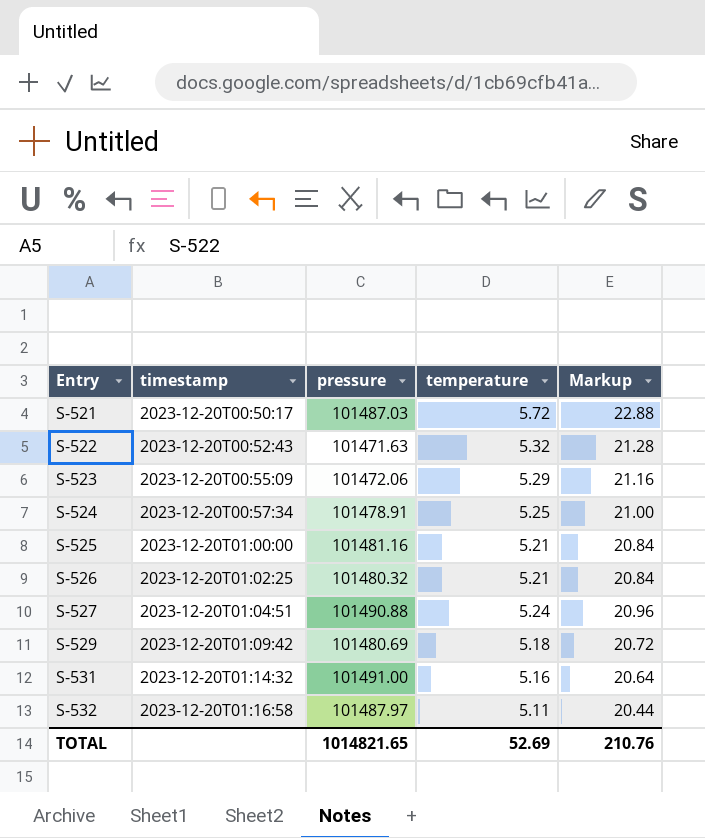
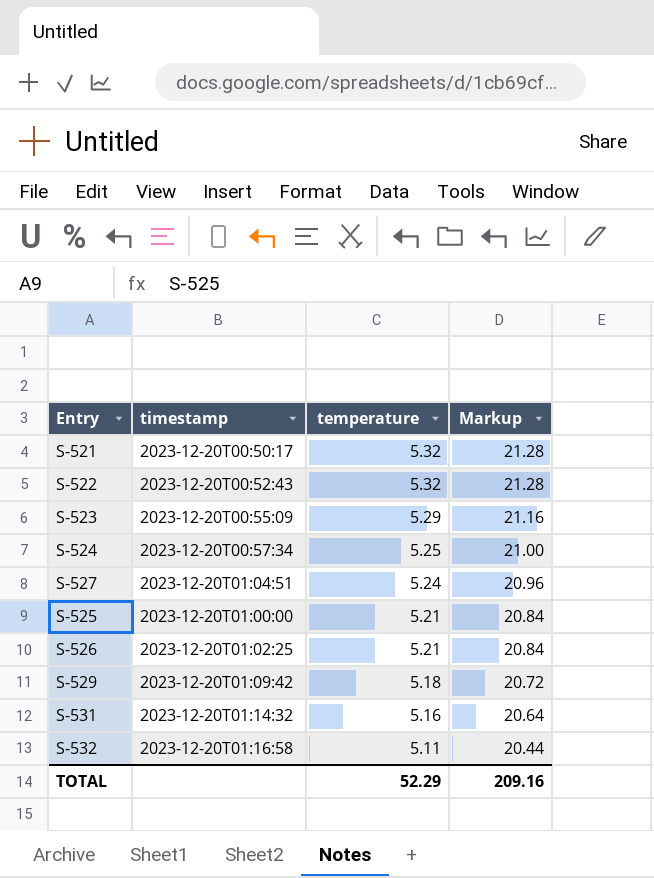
row order: Entry ascending -> temperature descending
column pressure | position: 3 -> none
S-521 | temperature: 5.72 -> 5.32
S-521 | Markup: 22.88 -> 21.28
TOTAL | temperature: 52.69 -> 52.29
TOTAL | Markup: 210.76 -> 209.16

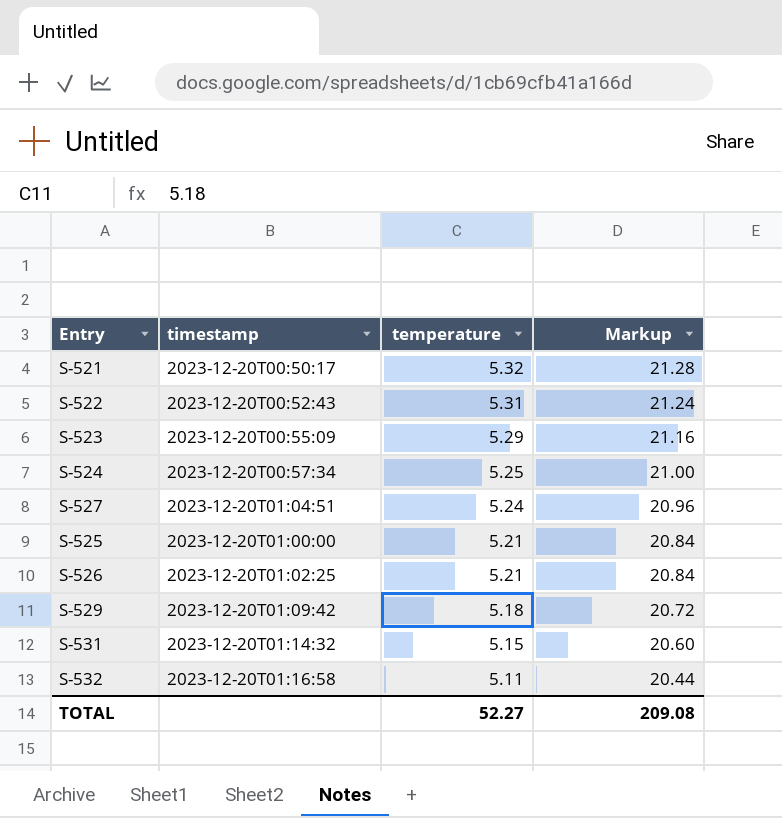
S-522 | temperature: 5.32 -> 5.31
S-522 | Markup: 21.28 -> 21.24
S-531 | temperature: 5.16 -> 5.15
S-531 | Markup: 20.64 -> 20.60
TOTAL | temperature: 52.29 -> 52.27
TOTAL | Markup: 209.16 -> 209.08

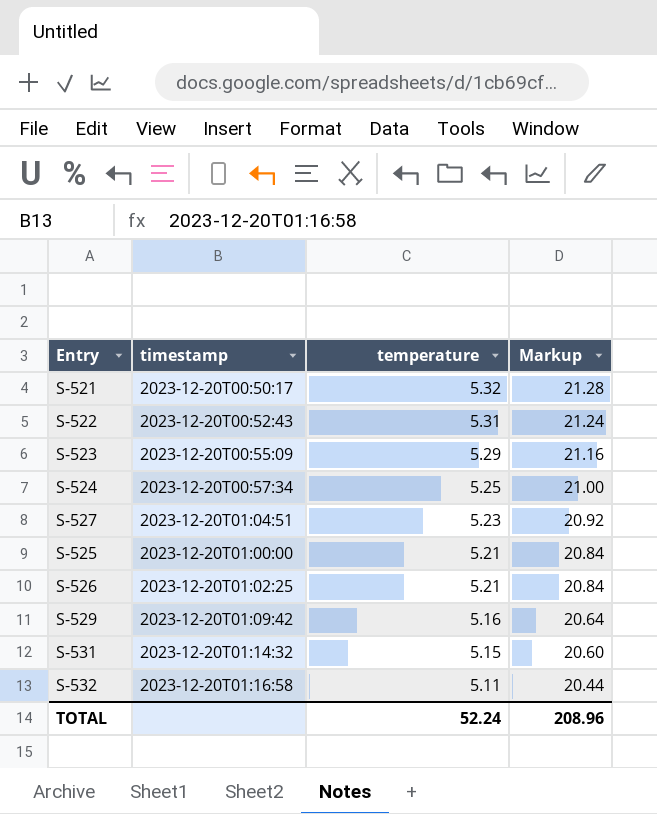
S-527 | temperature: 5.24 -> 5.23
S-527 | Markup: 20.96 -> 20.92
S-529 | temperature: 5.18 -> 5.16
S-529 | Markup: 20.72 -> 20.64
TOTAL | temperature: 52.27 -> 52.24
TOTAL | Markup: 209.08 -> 208.96

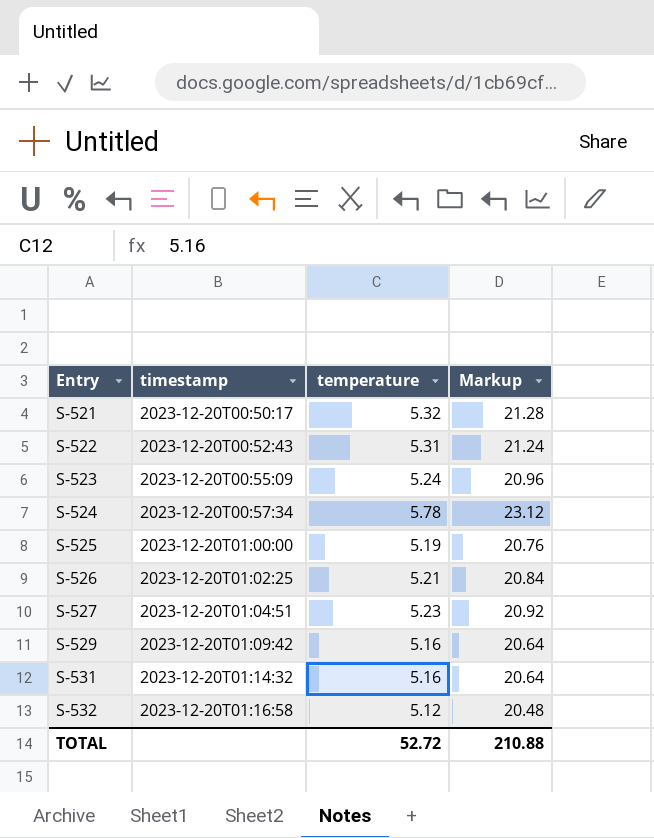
row order: temperature descending -> Entry ascending
S-523 | temperature: 5.29 -> 5.24
S-523 | Markup: 21.16 -> 20.96
S-524 | temperature: 5.25 -> 5.78
S-524 | Markup: 21.00 -> 23.12
S-525 | temperature: 5.21 -> 5.19
S-525 | Markup: 20.84 -> 20.76
S-531 | temperature: 5.15 -> 5.16
S-531 | Markup: 20.60 -> 20.64
S-532 | temperature: 5.11 -> 5.12
S-532 | Markup: 20.44 -> 20.48
TOTAL | temperature: 52.24 -> 52.72
TOTAL | Markup: 208.96 -> 210.88

